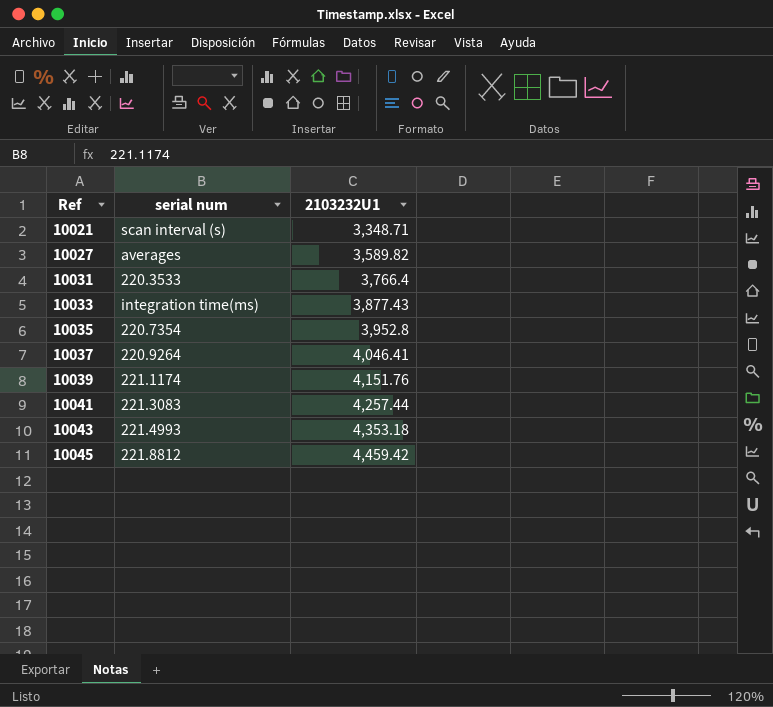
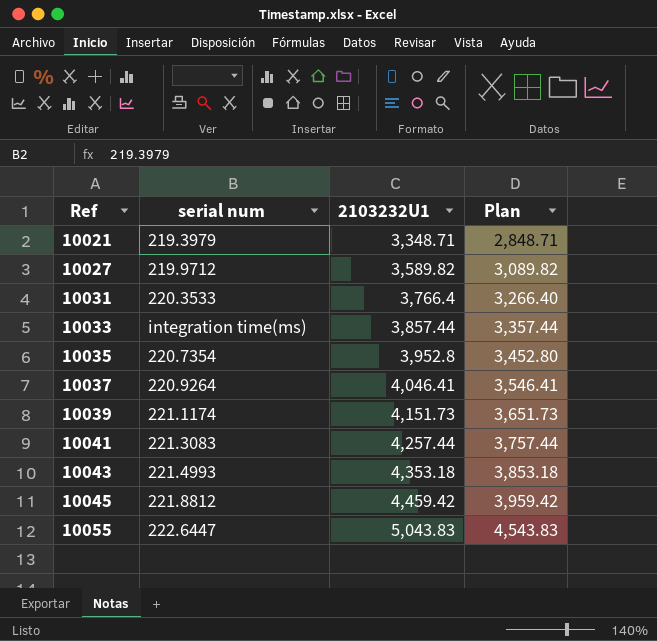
column Plan | formula: none -> [2103232U1] - 500
10021 | serial num: scan interval (s) -> 219.3979
10027 | serial num: averages -> 219.9712
10033 | 2103232U1: 3,877.43 -> 3,857.44
10039 | 2103232U1: 4,151.76 -> 4,151.73
row 10055: none -> 222.6447 | 5,043.83 | 4,543.83

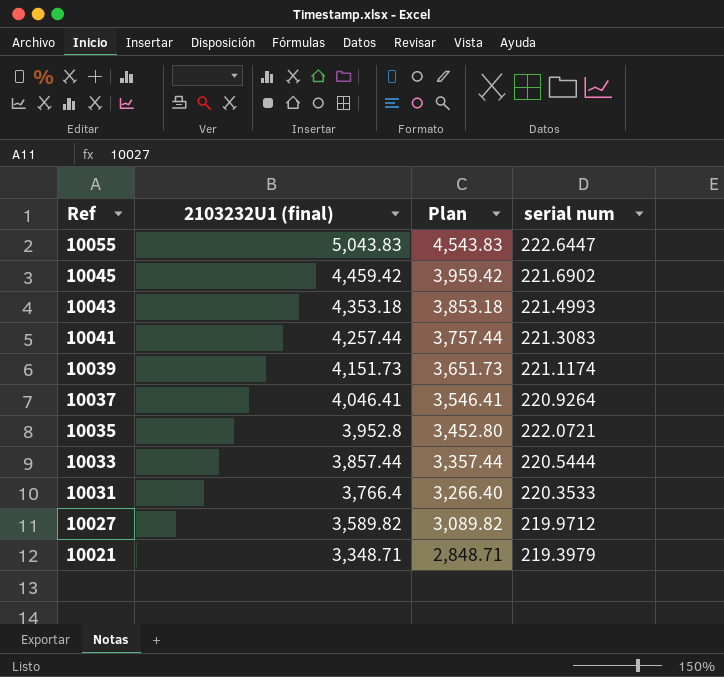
row order: Ref ascending -> Ref descending
column name: 2103232U1 -> 2103232U1 (final)
column serial num | position: 2 -> 4
10045 | serial num: 221.8812 -> 221.6902
10035 | serial num: 220.7354 -> 222.0721
10033 | serial num: integration time(ms) -> 220.5444

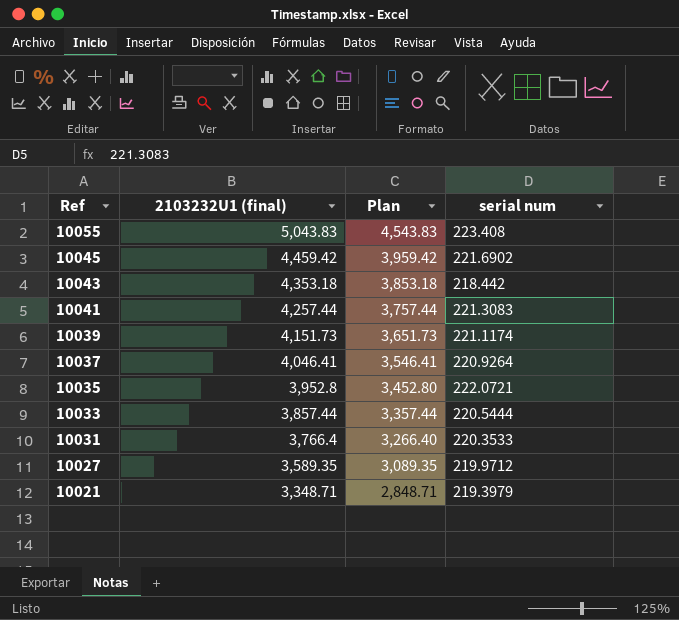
10055 | serial num: 222.6447 -> 223.408
10043 | serial num: 221.4993 -> 218.442
10027 | 2103232U1 (final): 3,589.82 -> 3,589.35
10027 | Plan: 3,089.82 -> 3,089.35

